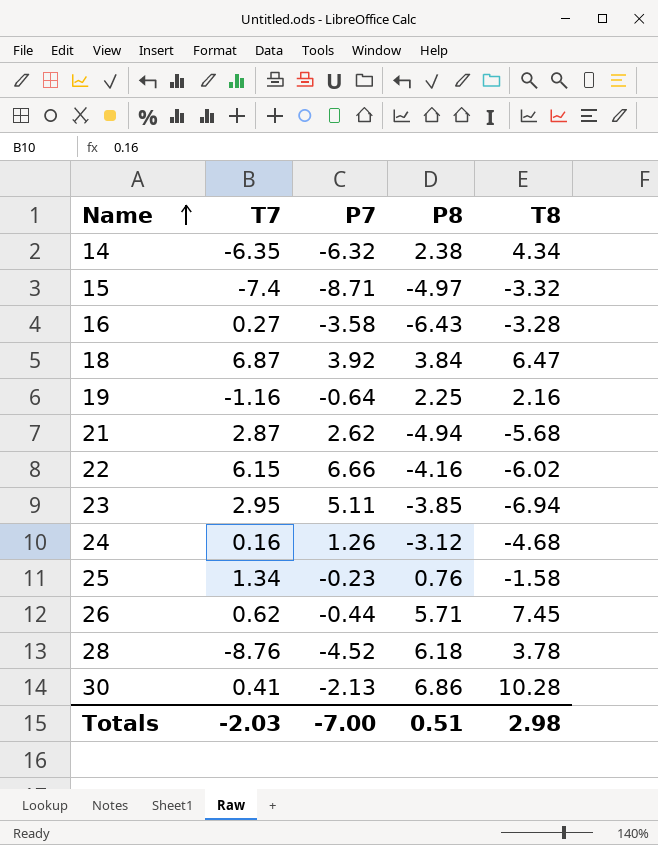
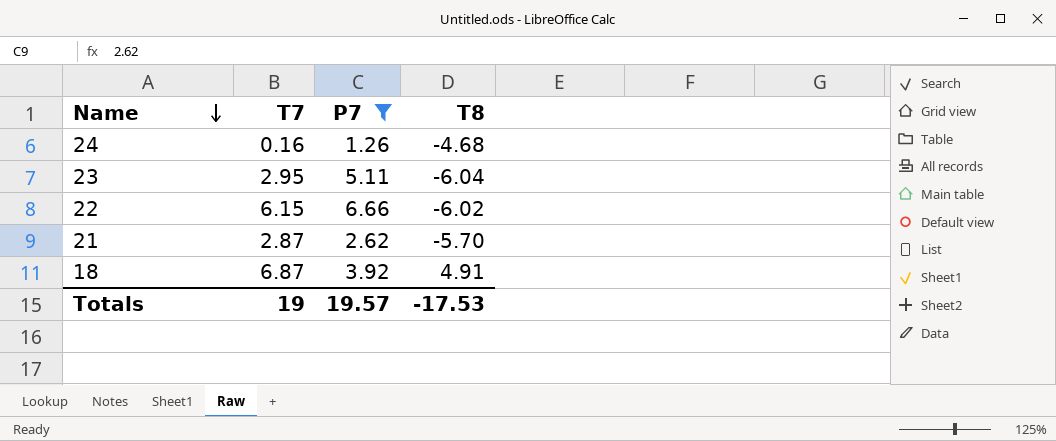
filter: none -> P7 >= 1.26
row order: Name ascending -> Name descending
column P8 | position: 4 -> none
23 | T8: -6.94 -> -6.04
21 | T8: -5.68 -> -5.70
18 | T8: 6.47 -> 4.91
Totals | T7: -2.03 -> 19
Totals | P7: -7.00 -> 19.57
Totals | T8: 2.98 -> -17.53

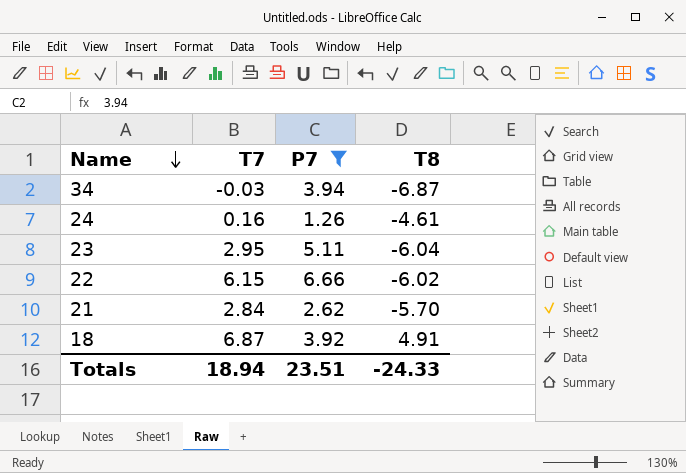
row 34: none -> -0.03 | 3.94 | -6.87
24 | T8: -4.68 -> -4.61
21 | T7: 2.87 -> 2.84
Totals | T7: 19 -> 18.94
Totals | P7: 19.57 -> 23.51
Totals | T8: -17.53 -> -24.33

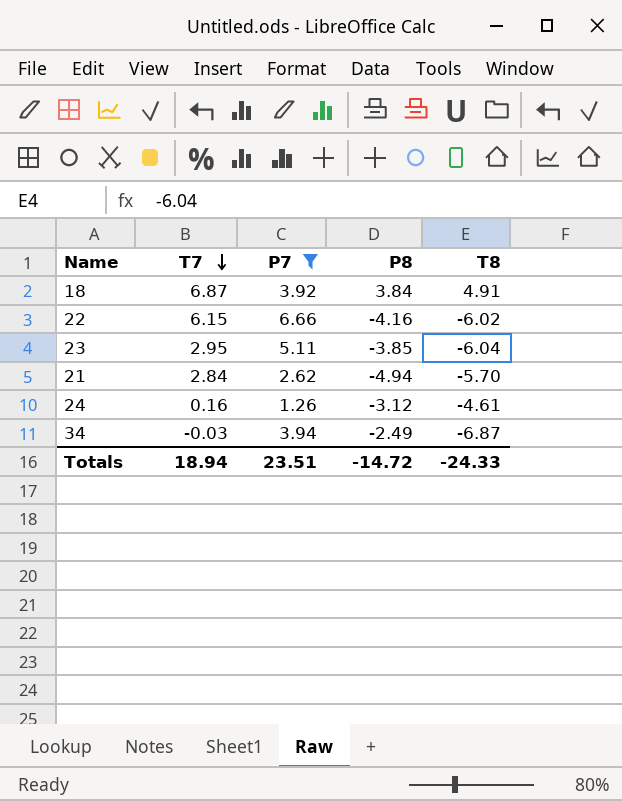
row order: Name descending -> T7 descending
column P8 | position: none -> 4

